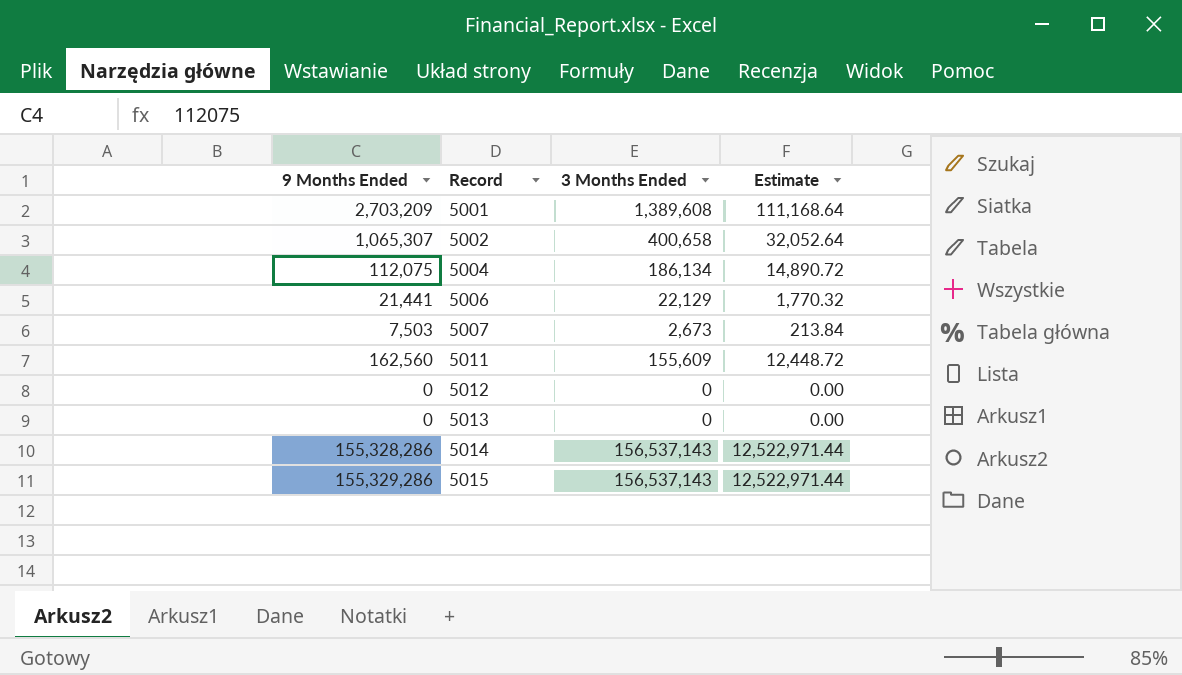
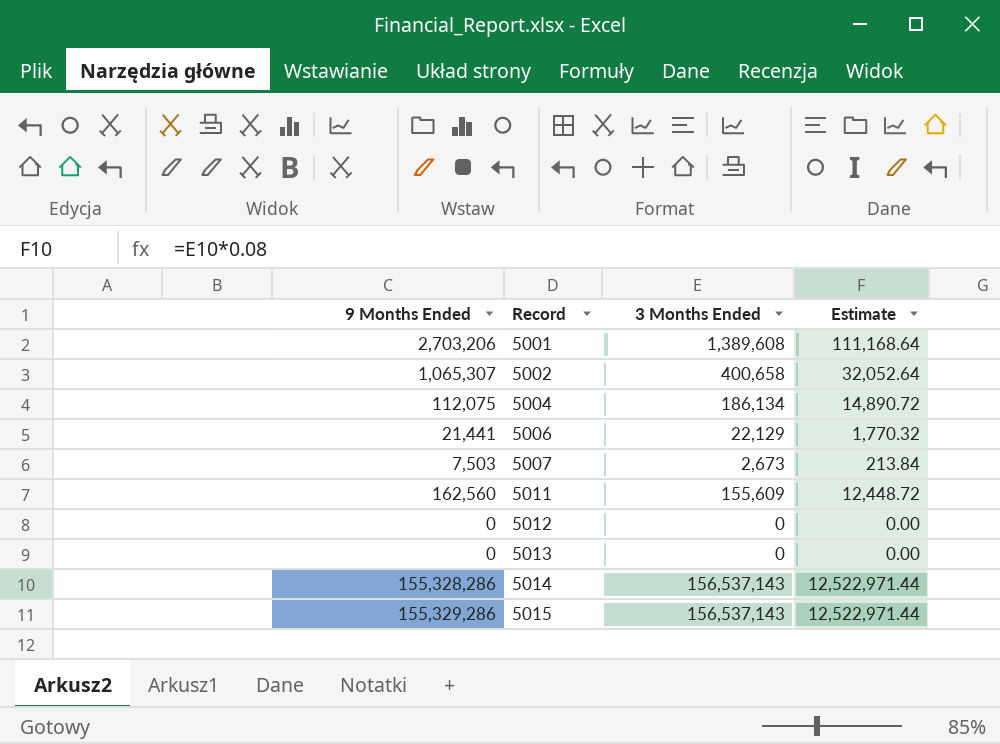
5001 | 9 Months Ended: 2,703,209 -> 2,703,206

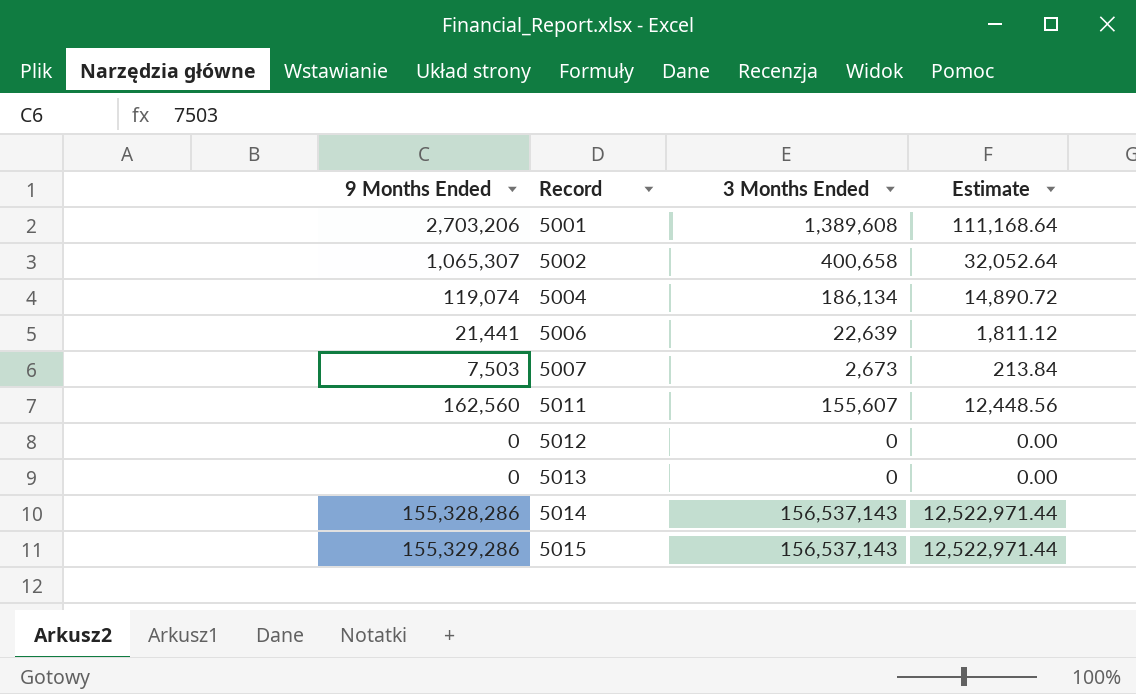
5004 | 9 Months Ended: 112,075 -> 119,074
5006 | 3 Months Ended: 22,129 -> 22,639
5006 | Estimate: 1,770.32 -> 1,811.12
5011 | 3 Months Ended: 155,609 -> 155,607
5011 | Estimate: 12,448.72 -> 12,448.56

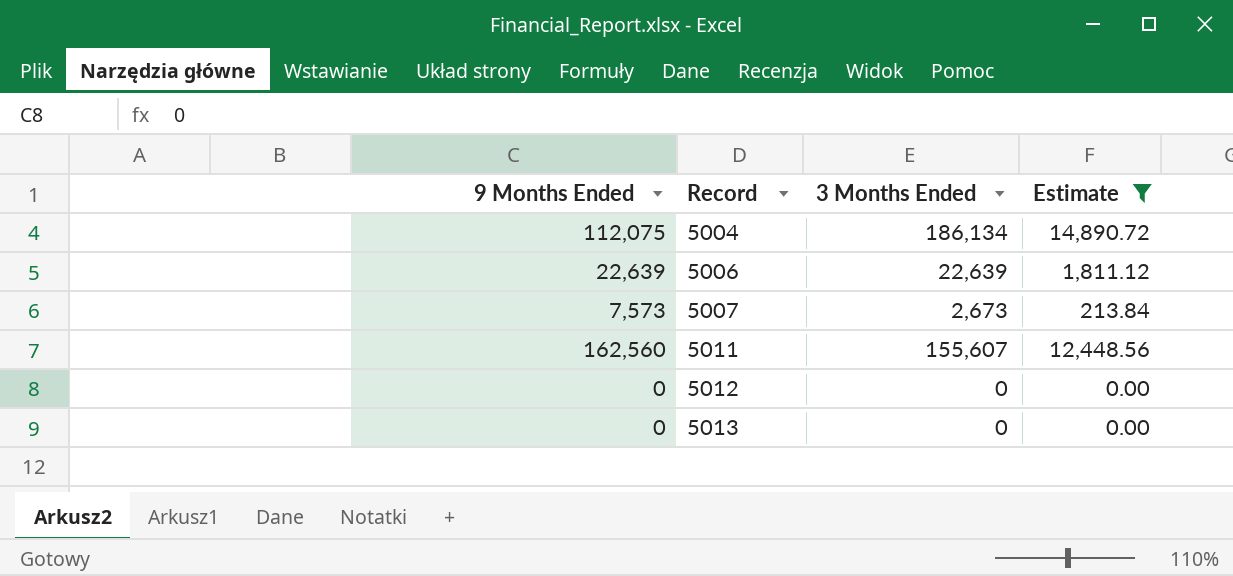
filter: none -> Estimate <= 14,890.72
5004 | 9 Months Ended: 119,074 -> 112,075
5006 | 9 Months Ended: 21,441 -> 22,639
5007 | 9 Months Ended: 7,503 -> 7,573

